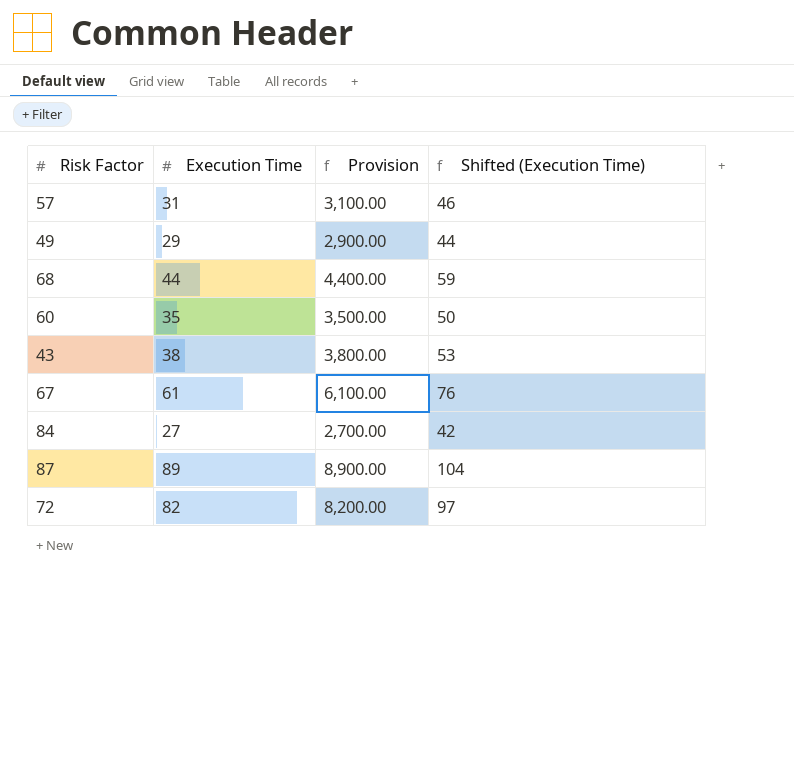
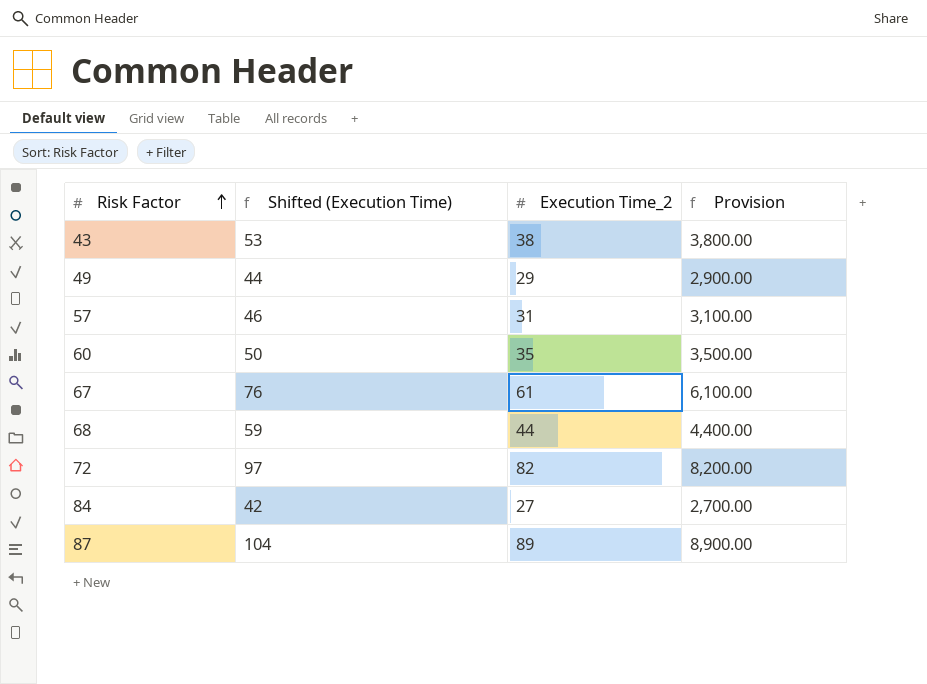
row order: none -> Risk Factor ascending
column Shifted (Execution Time) | position: 4 -> 2
column name: Execution Time -> Execution Time_2

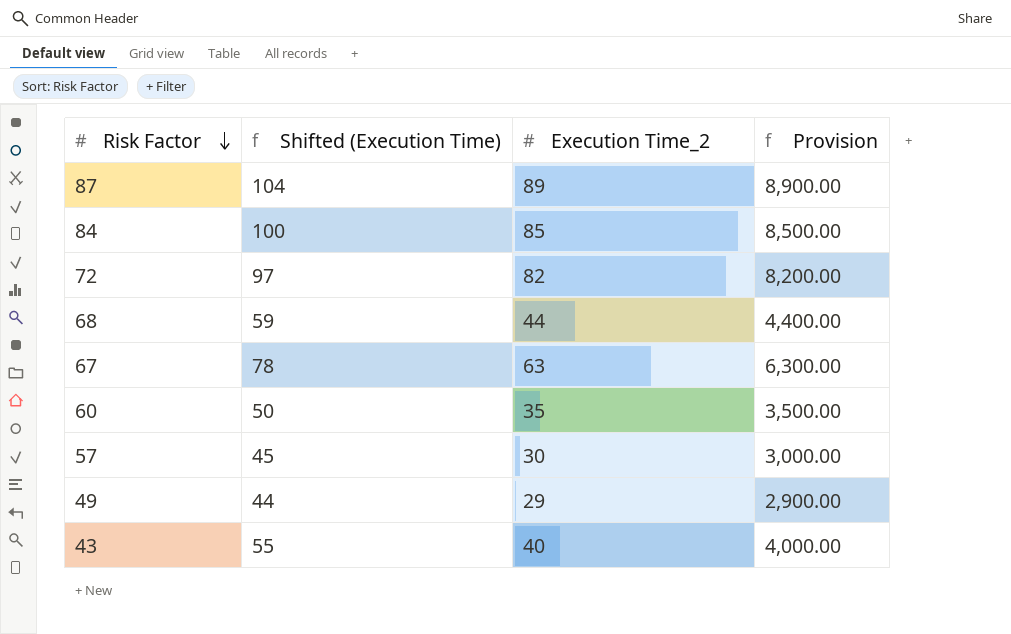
row order: Risk Factor ascending -> Risk Factor descending
84 | Shifted (Execution Time): 42 -> 100
84 | Execution Time_2: 27 -> 85
84 | Provision: 2,700.00 -> 8,500.00
67 | Shifted (Execution Time): 76 -> 78
67 | Execution Time_2: 61 -> 63
67 | Provision: 6,100.00 -> 6,300.00
57 | Shifted (Execution Time): 46 -> 45
57 | Execution Time_2: 31 -> 30
57 | Provision: 3,100.00 -> 3,000.00
43 | Shifted (Execution Time): 53 -> 55
43 | Execution Time_2: 38 -> 40
43 | Provision: 3,800.00 -> 4,000.00

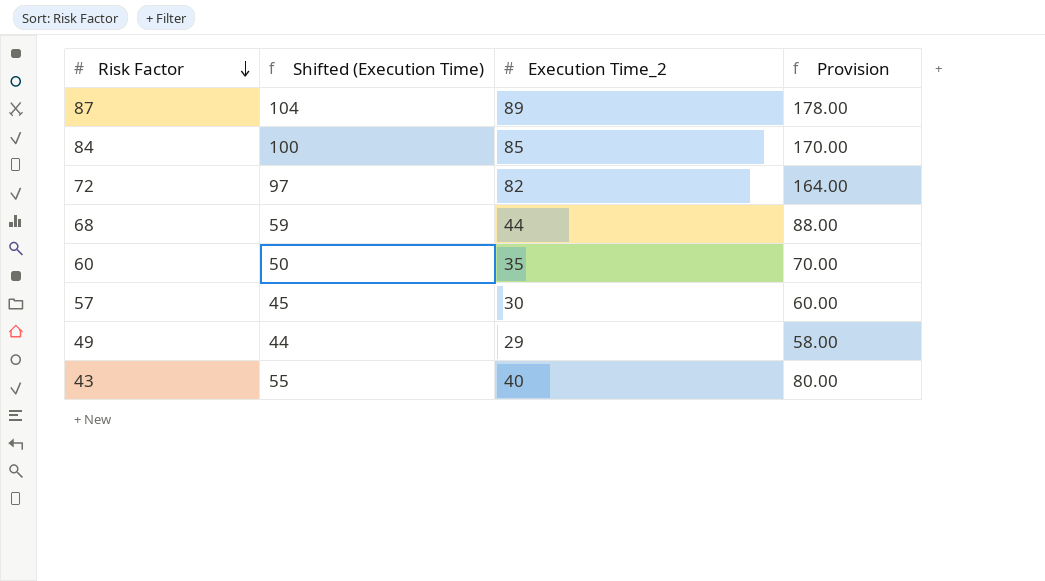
column Provision | formula: [Execution Time_2] * 100 -> [Execution Time_2] * 2
row 67: 78 | 63 | 6,300.00 -> none

